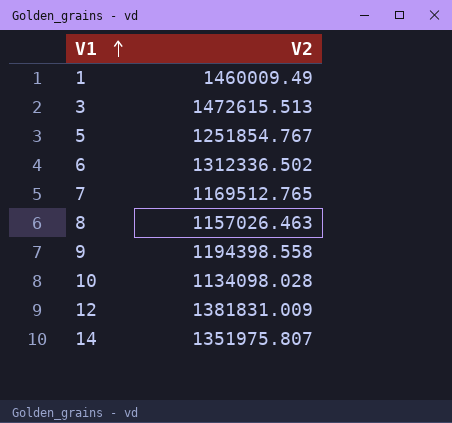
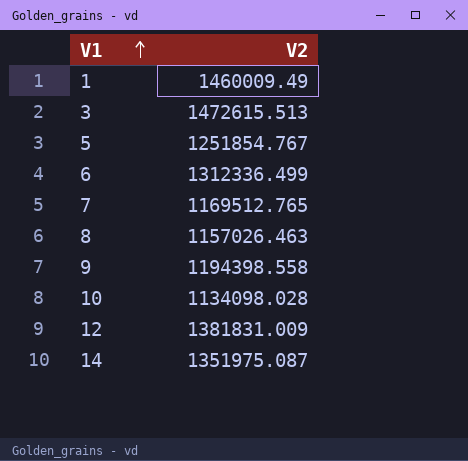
6 | V2: 1312336.502 -> 1312336.499
14 | V2: 1351975.807 -> 1351975.087

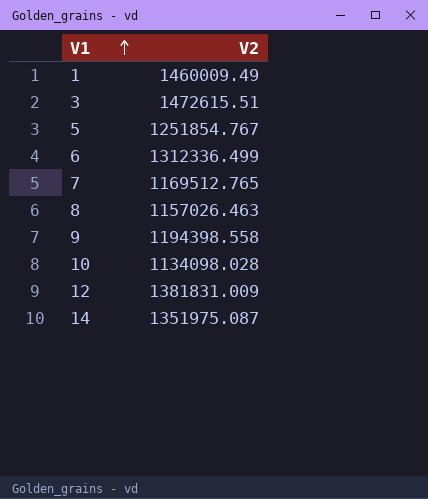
3 | V2: 1472615.513 -> 1472615.51

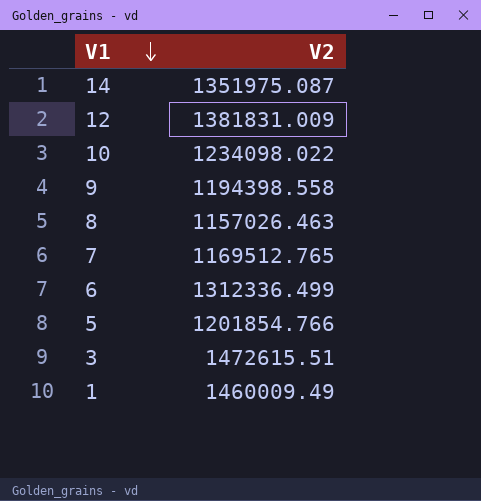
row order: V1 ascending -> V1 descending
10 | V2: 1134098.028 -> 1234098.022
5 | V2: 1251854.767 -> 1201854.766

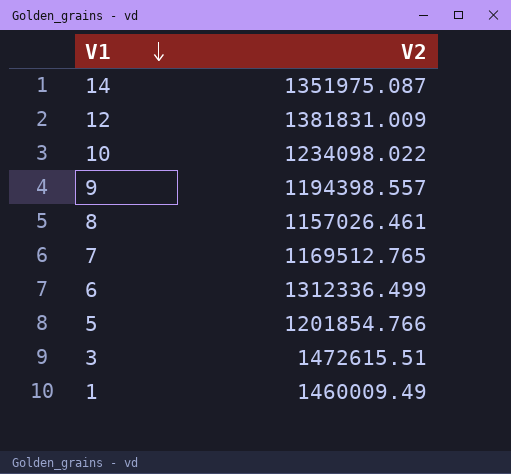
9 | V2: 1194398.558 -> 1194398.557
8 | V2: 1157026.463 -> 1157026.461

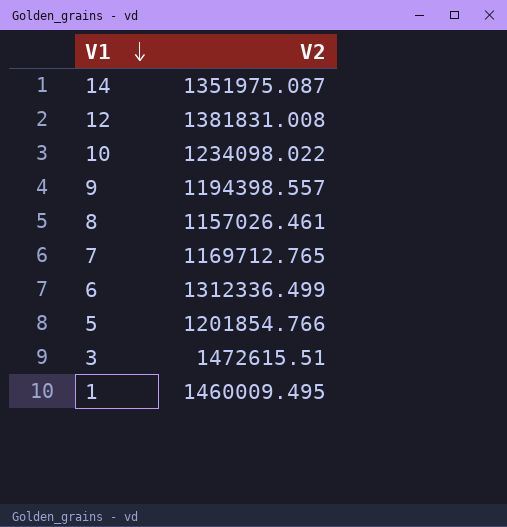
12 | V2: 1381831.009 -> 1381831.008
7 | V2: 1169512.765 -> 1169712.765
1 | V2: 1460009.49 -> 1460009.495

